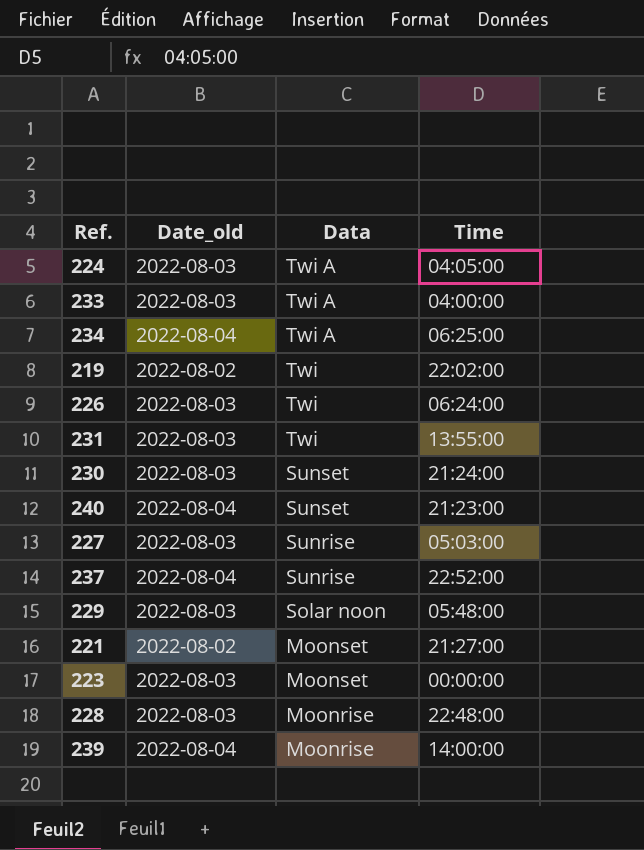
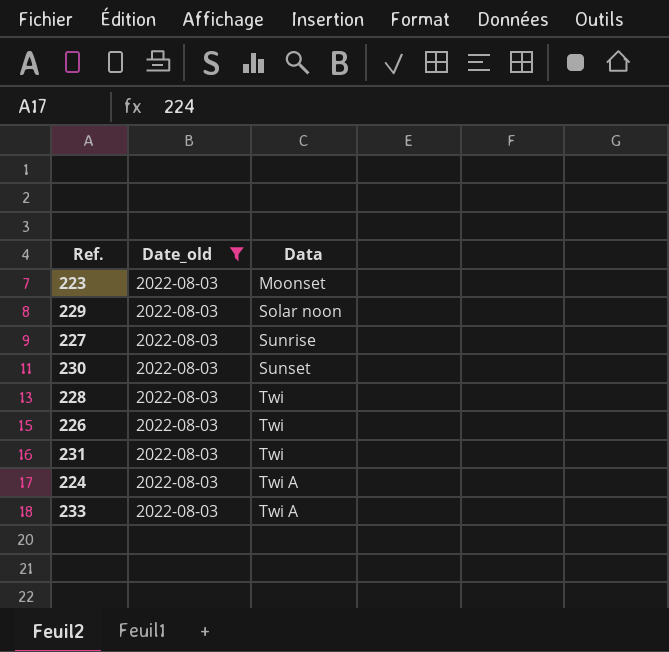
filter: none -> Date_old = 2022-08-03
row order: Data descending -> Data ascending
column Time | position: 4 -> none
228 | Data: Moonrise -> Twi

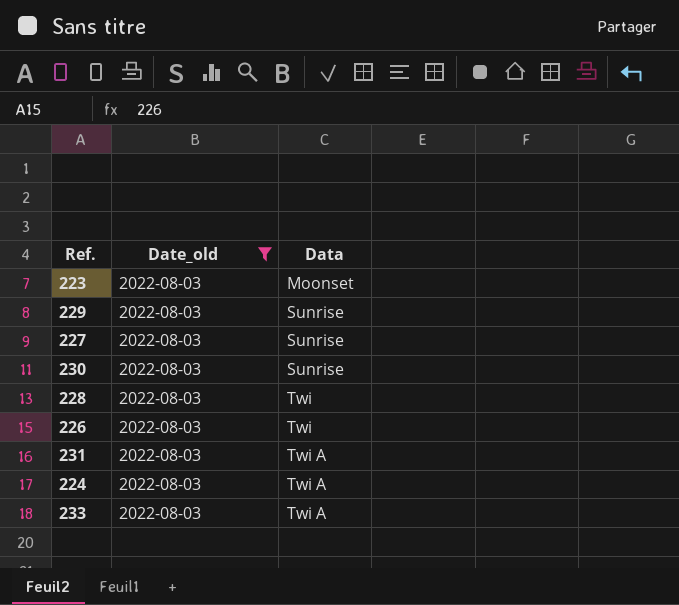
229 | Data: Solar noon -> Sunrise
230 | Data: Sunset -> Sunrise
231 | Data: Twi -> Twi A

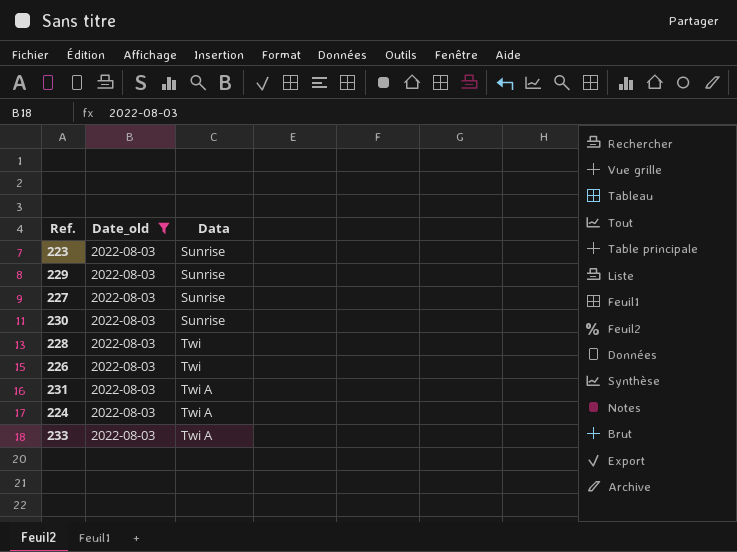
223 | Data: Moonset -> Sunrise

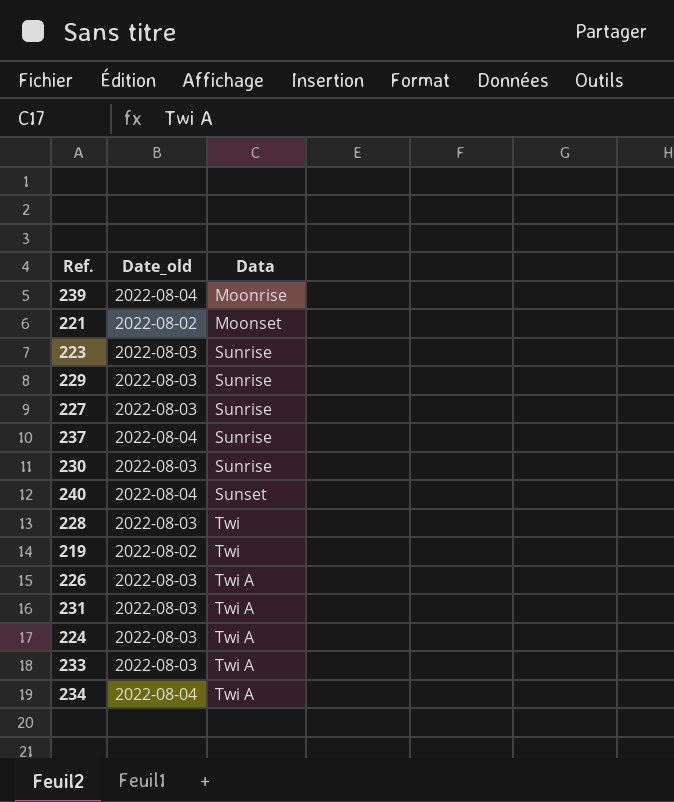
filter: Date_old = 2022-08-03 -> none
226 | Data: Twi -> Twi A

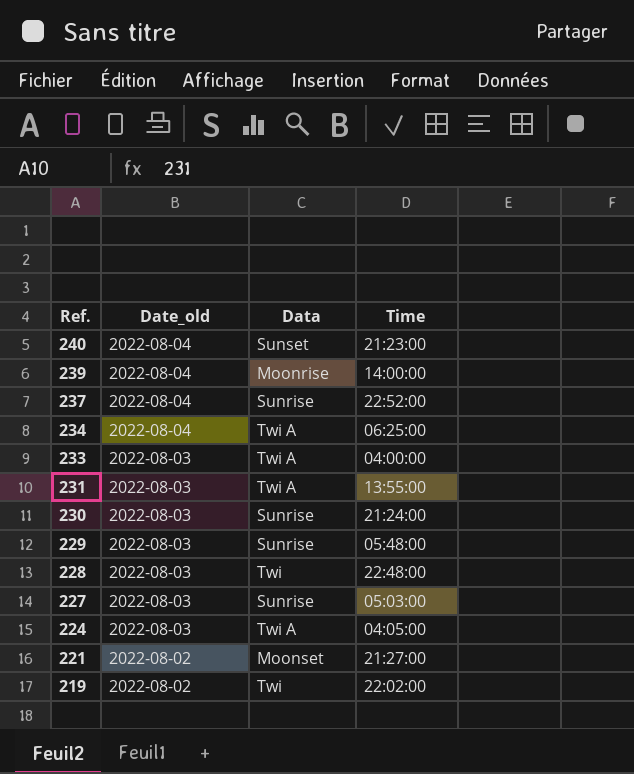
row order: Data ascending -> Ref. descending
column Time | position: none -> 4
row 223: 2022-08-03 | Sunrise -> none
row 226: 2022-08-03 | Twi A -> none

